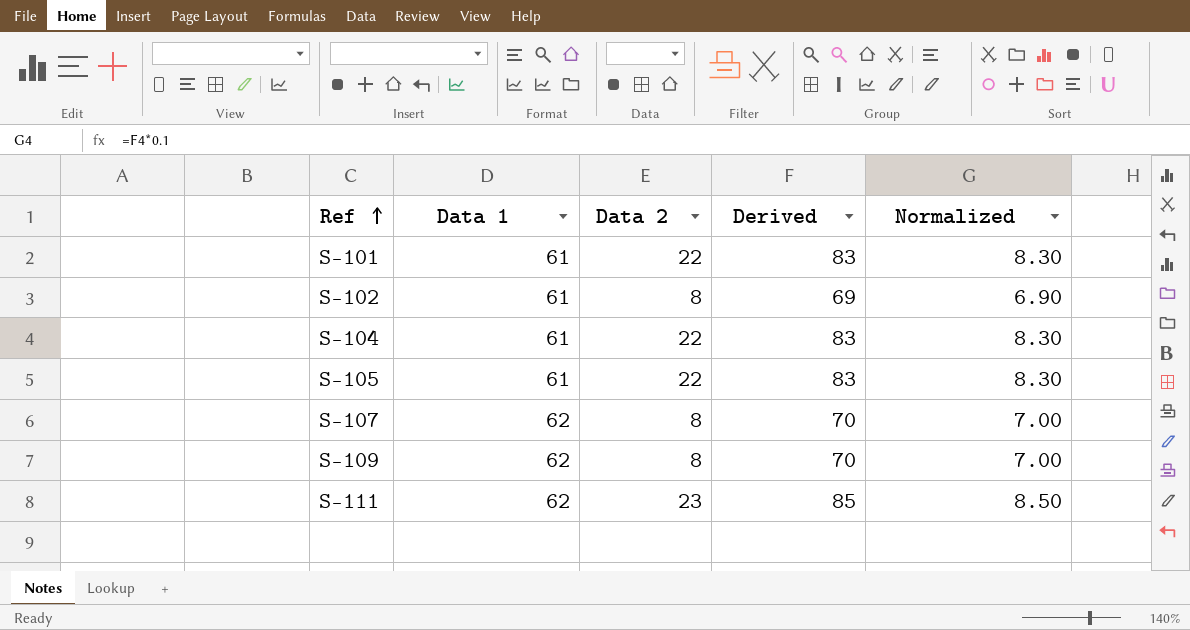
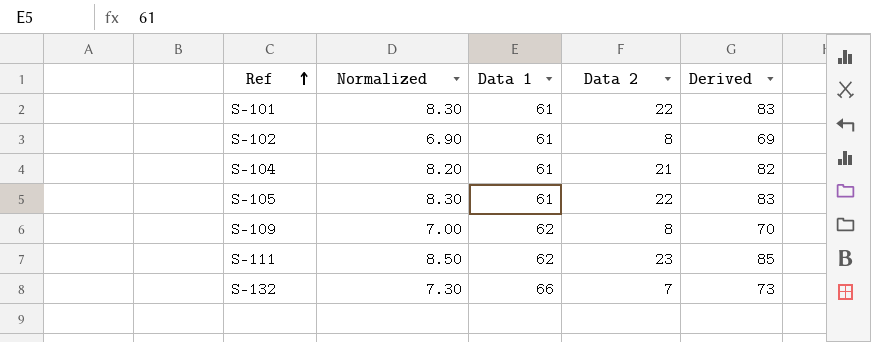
column Normalized | position: 5 -> 2
row S-107: 62 | 8 | 70 | 7.00 -> none
S-104 | Normalized: 8.30 -> 8.20
S-104 | Data 2: 22 -> 21
S-104 | Derived: 83 -> 82
row S-132: none -> 7.30 | 66 | 7 | 73

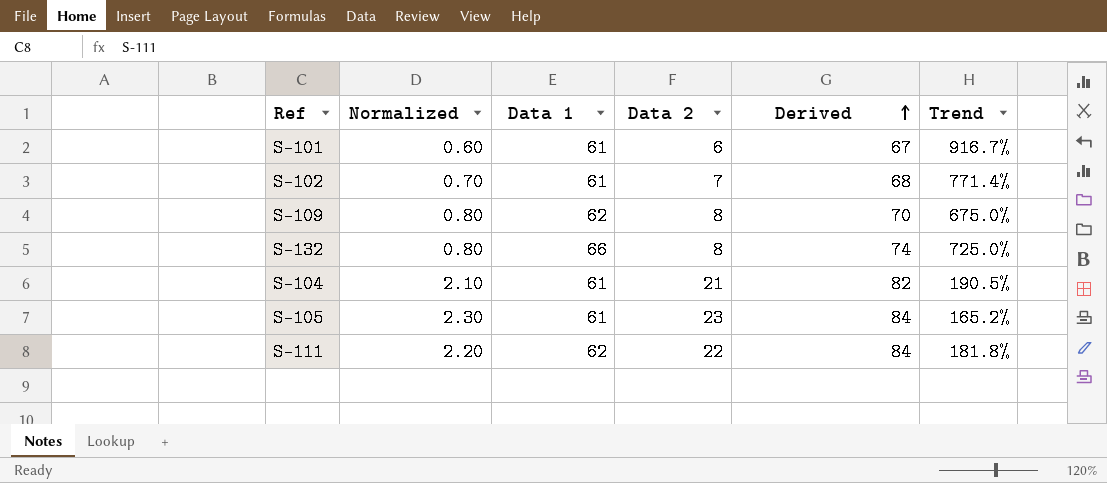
row order: Ref ascending -> Derived ascending
column Normalized | formula: [Derived] * 0.1 -> [Data 2] * 0.1
column Trend | formula: none -> ([Data 1] - [Data 2]) / [Data 2]
S-101 | Data 2: 22 -> 6
S-101 | Derived: 83 -> 67
S-102 | Data 2: 8 -> 7
S-102 | Derived: 69 -> 68
S-132 | Data 2: 7 -> 8
S-132 | Derived: 73 -> 74
S-105 | Data 2: 22 -> 23
S-105 | Derived: 83 -> 84
S-111 | Data 2: 23 -> 22
S-111 | Derived: 85 -> 84

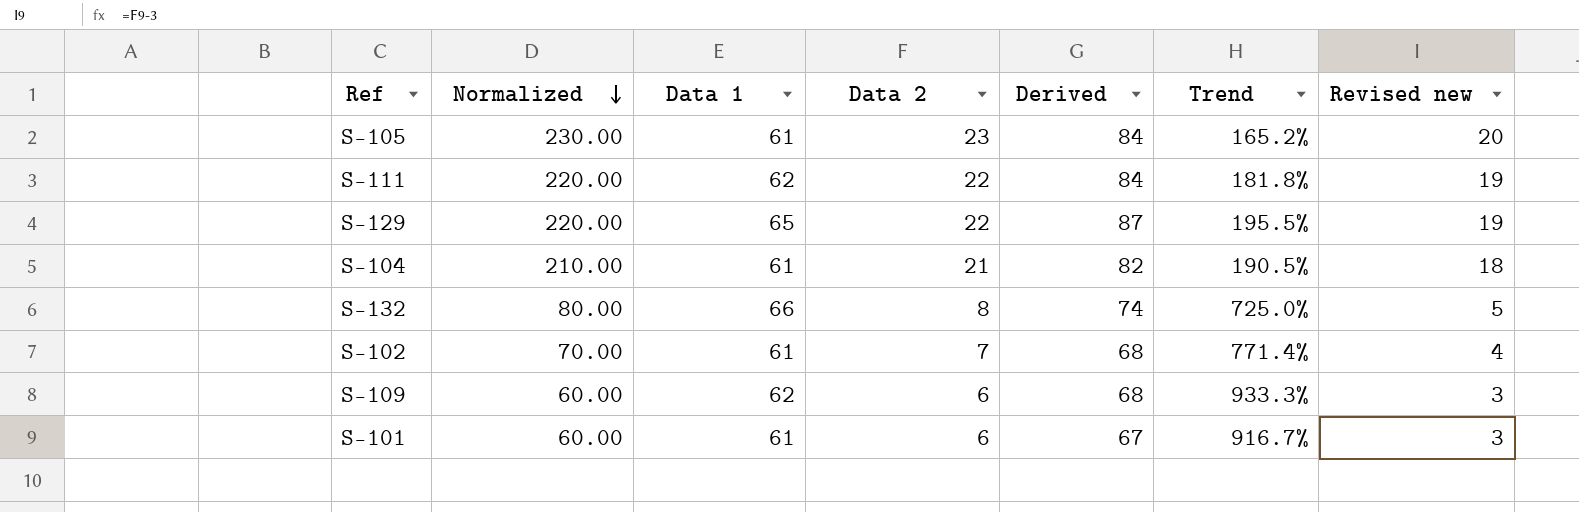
row order: Derived ascending -> Normalized descending
column Normalized | formula: [Data 2] * 0.1 -> [Data 2] * 10
column Revised new | formula: none -> [Data 2] - 3
row S-129: none -> 220.00 | 65 | 22 | 87 | 195.5% | 19
S-109 | Data 2: 8 -> 6
S-109 | Derived: 70 -> 68
S-109 | Trend: 675.0% -> 933.3%

